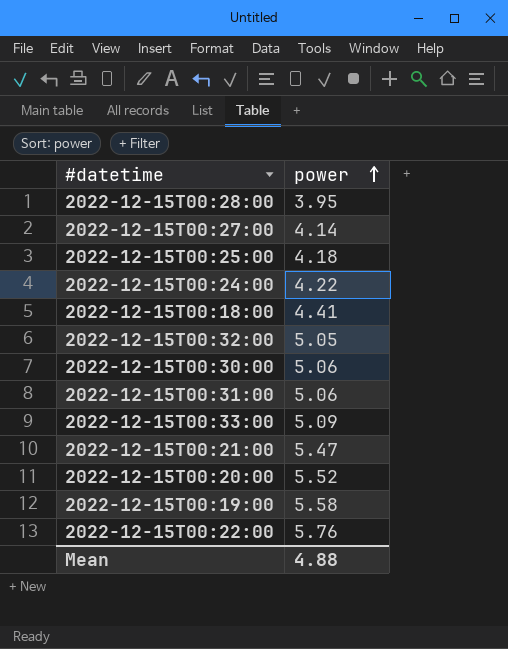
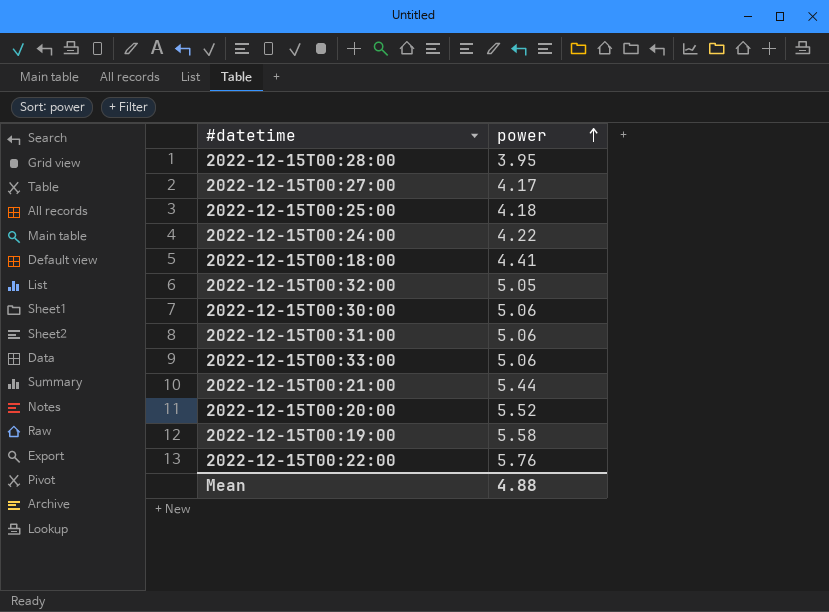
2022-12-15T00:27:00 | power: 4.14 -> 4.17
2022-12-15T00:33:00 | power: 5.09 -> 5.06
2022-12-15T00:21:00 | power: 5.47 -> 5.44

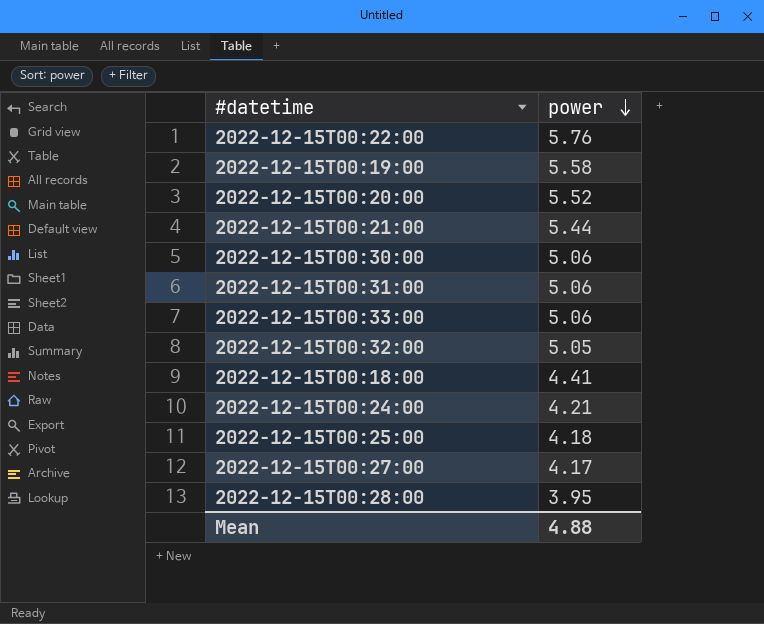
row order: power ascending -> power descending
2022-12-15T00:24:00 | power: 4.22 -> 4.21

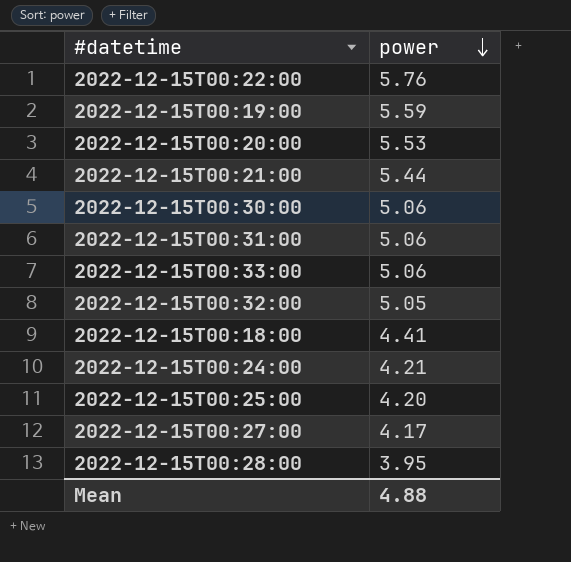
2022-12-15T00:19:00 | power: 5.58 -> 5.59
2022-12-15T00:20:00 | power: 5.52 -> 5.53
2022-12-15T00:25:00 | power: 4.18 -> 4.20

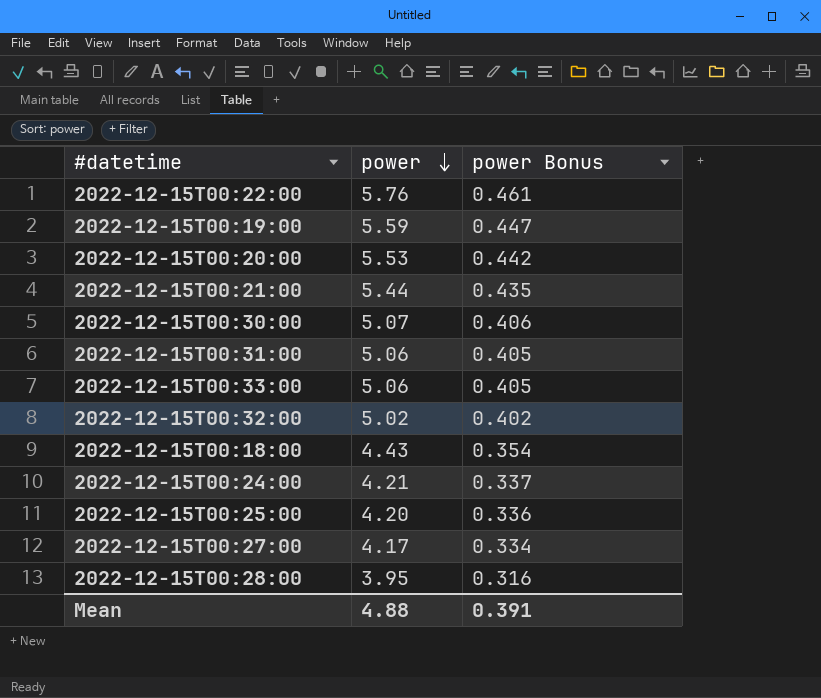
column power Bonus | formula: none -> [power] * 0.08
2022-12-15T00:30:00 | power: 5.06 -> 5.07
2022-12-15T00:32:00 | power: 5.05 -> 5.02
2022-12-15T00:18:00 | power: 4.41 -> 4.43

